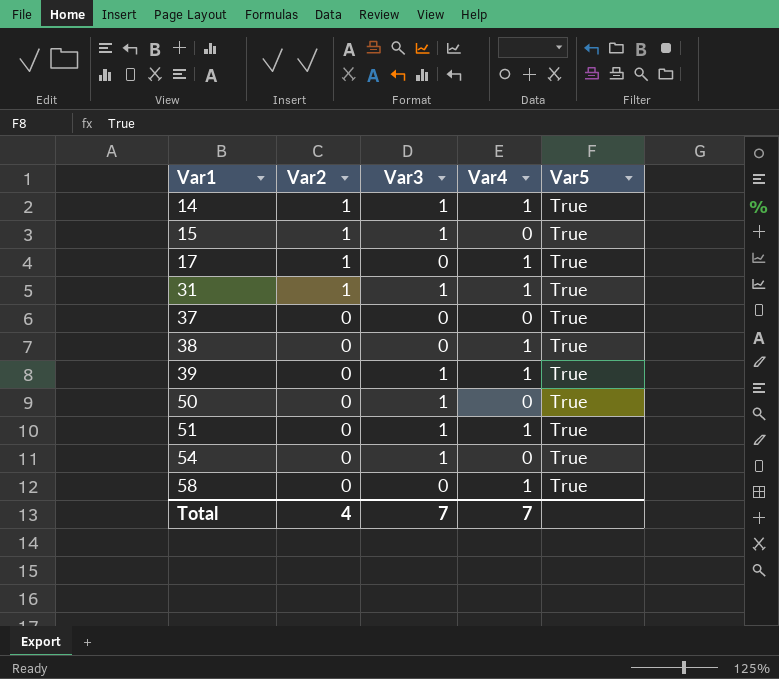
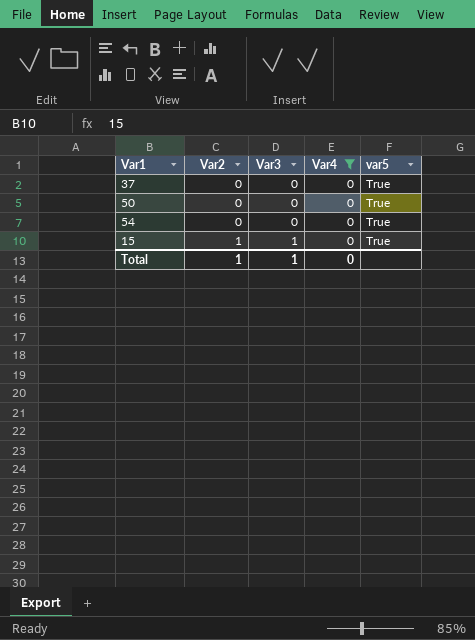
filter: none -> Var4 = 0
row order: Var1 ascending -> Var2 ascending
column name: Var5 -> var5
50 | Var3: 1 -> 0
54 | Var3: 1 -> 0
Total | Var2: 4 -> 1
Total | Var3: 7 -> 1
Total | Var4: 7 -> 0

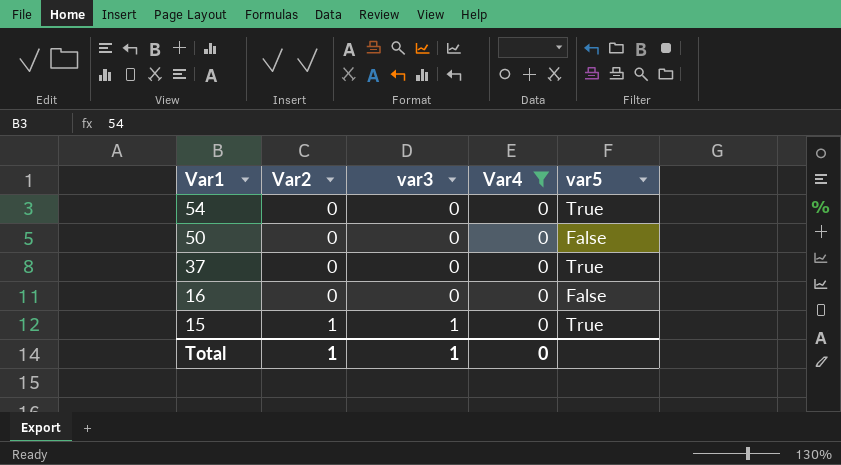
row order: Var2 ascending -> Var1 descending
column name: Var3 -> var3
50 | var5: True -> False
row 16: none -> 0 | 0 | 0 | False

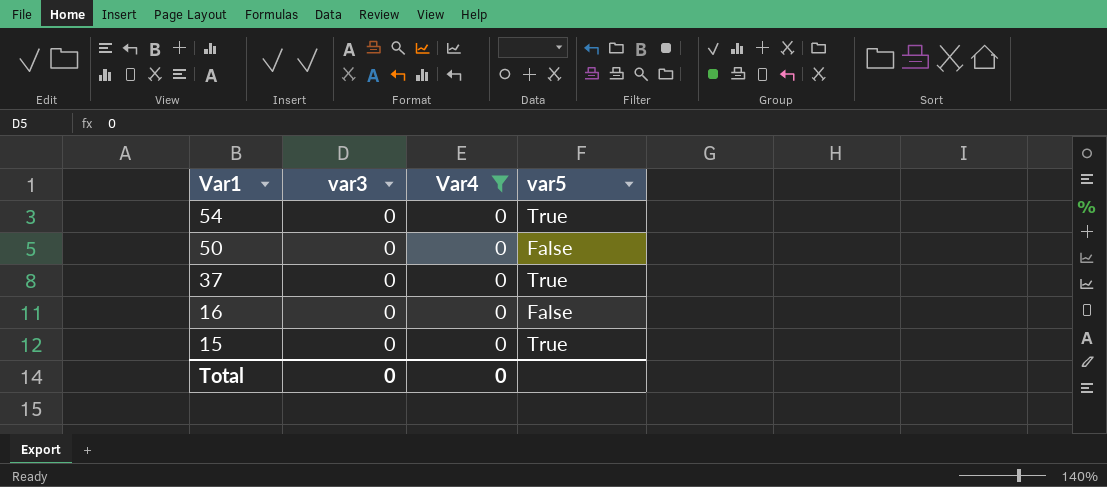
column Var2 | position: 2 -> none
15 | var3: 1 -> 0
Total | var3: 1 -> 0

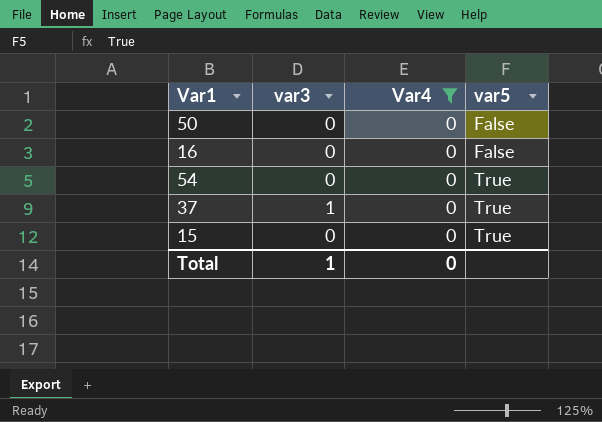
row order: Var1 descending -> var5 ascending
37 | var3: 0 -> 1
Total | var3: 0 -> 1

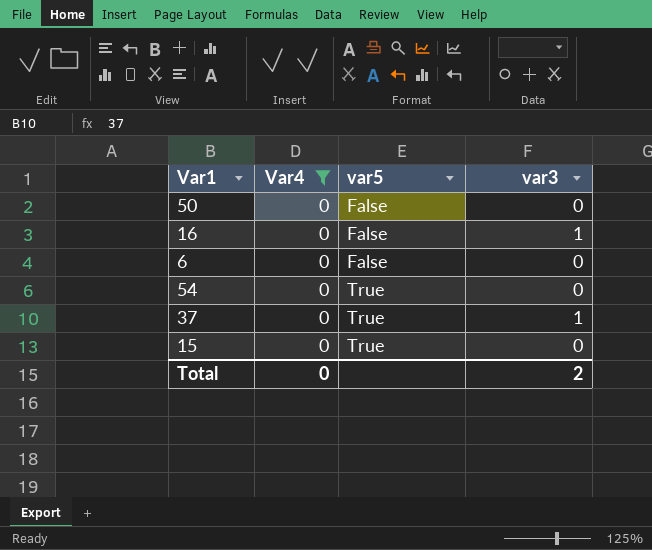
column var3 | position: 2 -> 4
16 | var3: 0 -> 1
row 6: none -> 0 | False | 0
Total | var3: 1 -> 2

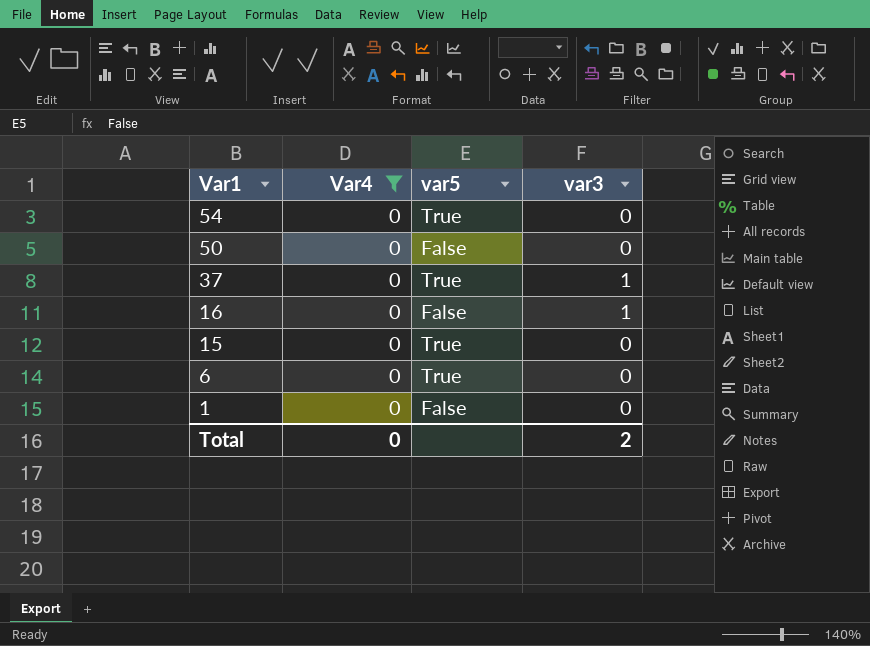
row order: var5 ascending -> Var1 descending
6 | var5: False -> True
row 1: none -> 0 | False | 0

